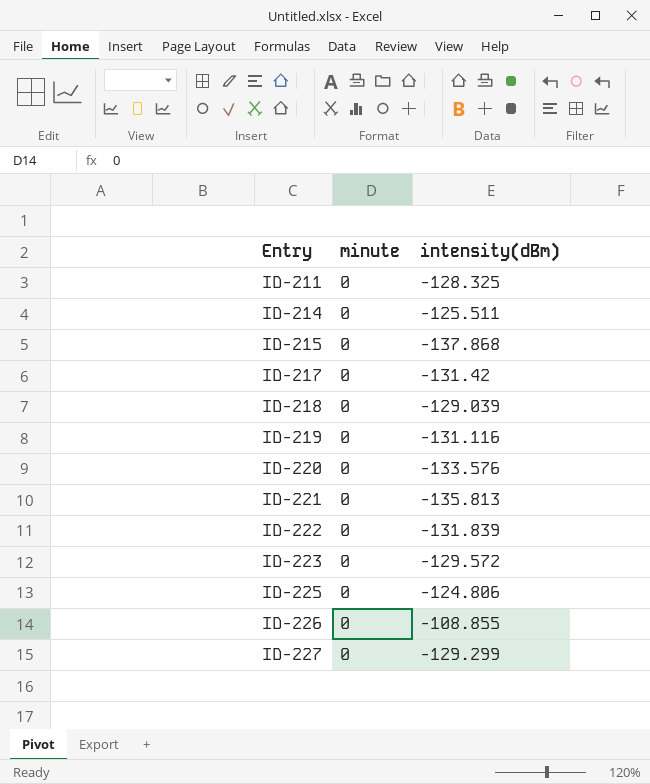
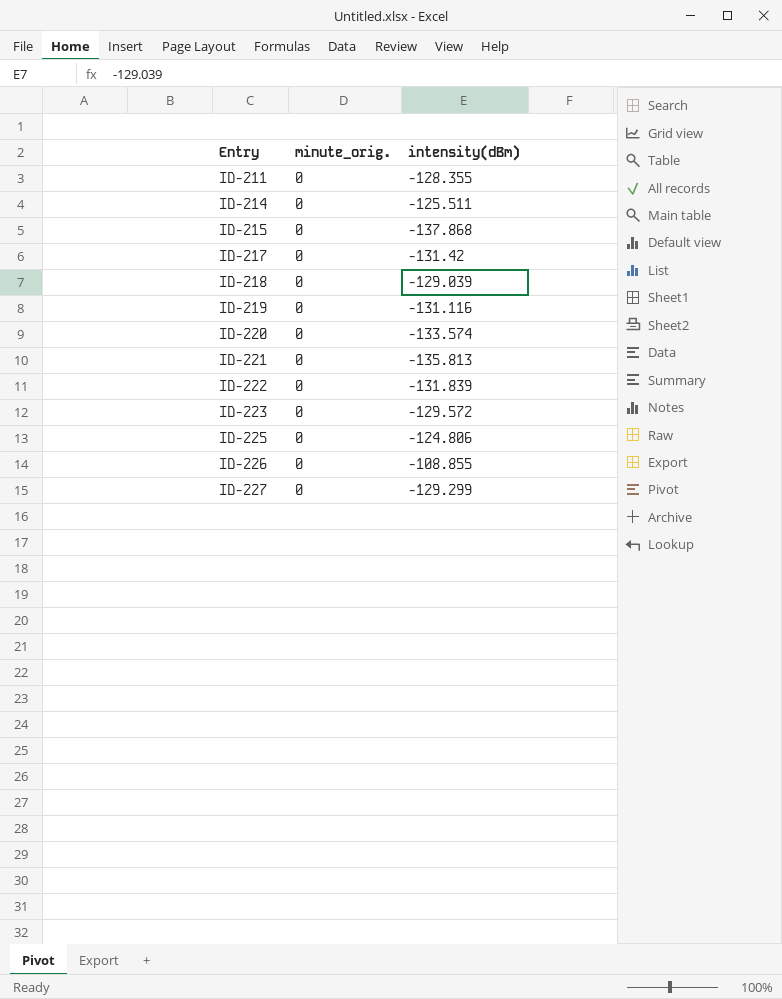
column name: minute -> minute_orig.
ID-211 | intensity(dBm): -128.325 -> -128.355
ID-220 | intensity(dBm): -133.576 -> -133.574

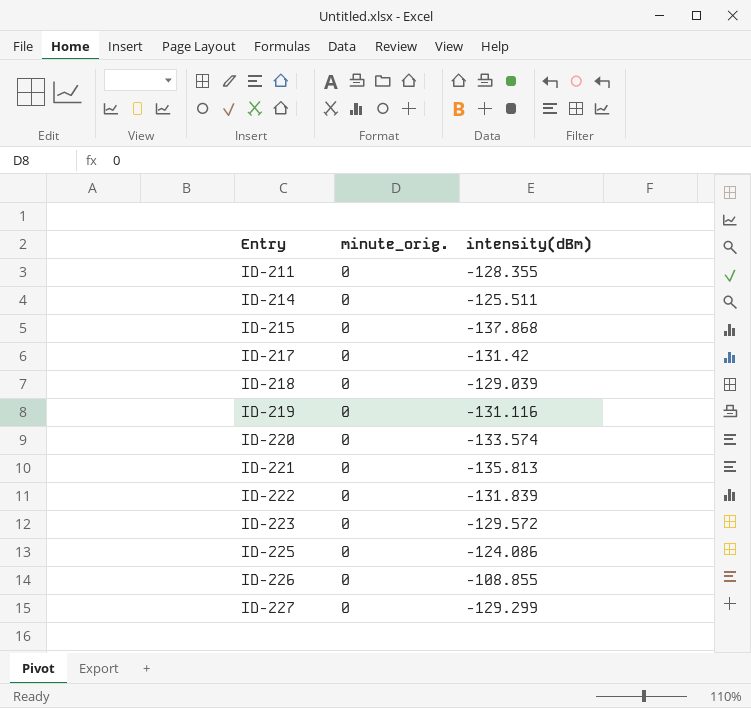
ID-225 | intensity(dBm): -124.806 -> -124.086

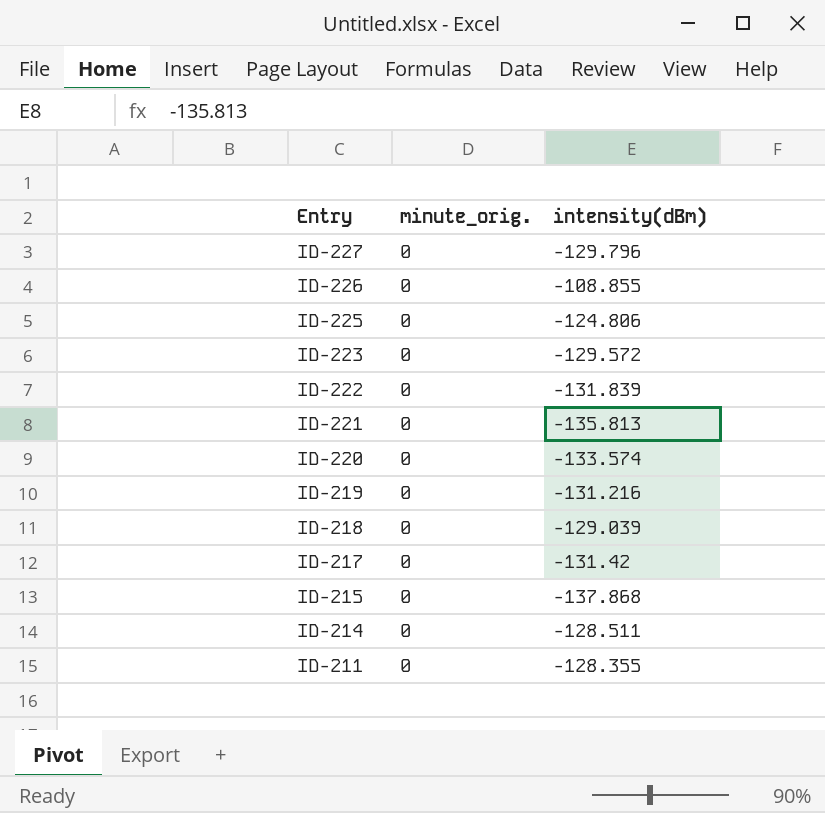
row order: Entry ascending -> Entry descending
ID-227 | intensity(dBm): -129.299 -> -129.796
ID-225 | intensity(dBm): -124.086 -> -124.806
ID-219 | intensity(dBm): -131.116 -> -131.216
ID-214 | intensity(dBm): -125.511 -> -128.511

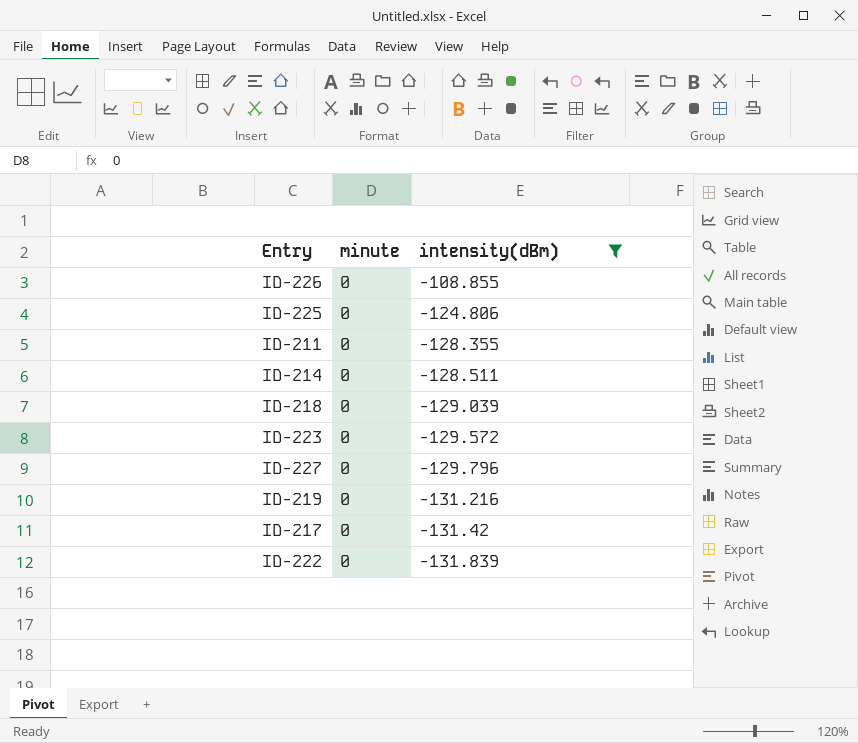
filter: none -> intensity(dBm) >= -131.839
row order: Entry descending -> intensity(dBm) descending
column name: minute_orig. -> minute

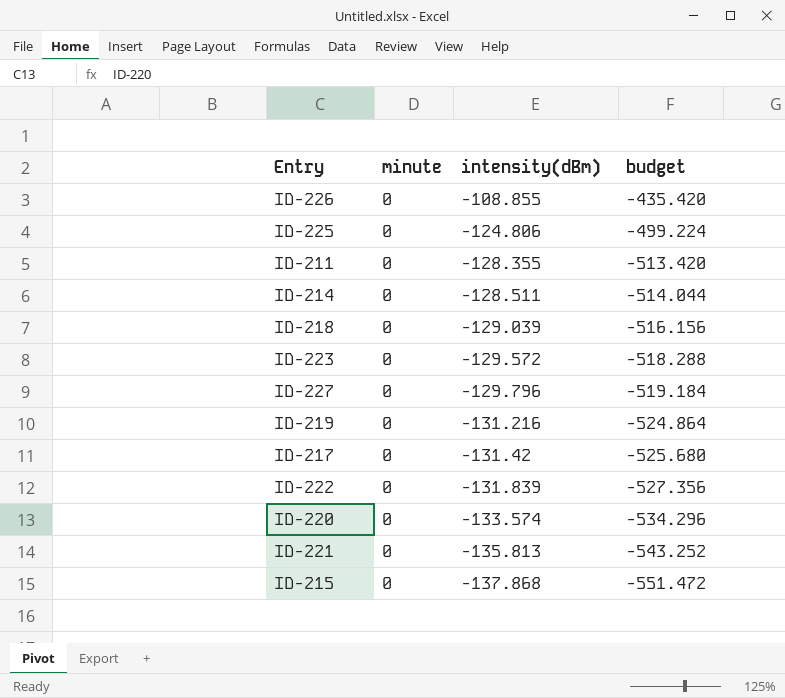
filter: intensity(dBm) >= -131.839 -> none
column budget | formula: none -> [intensity(dBm)] * 4

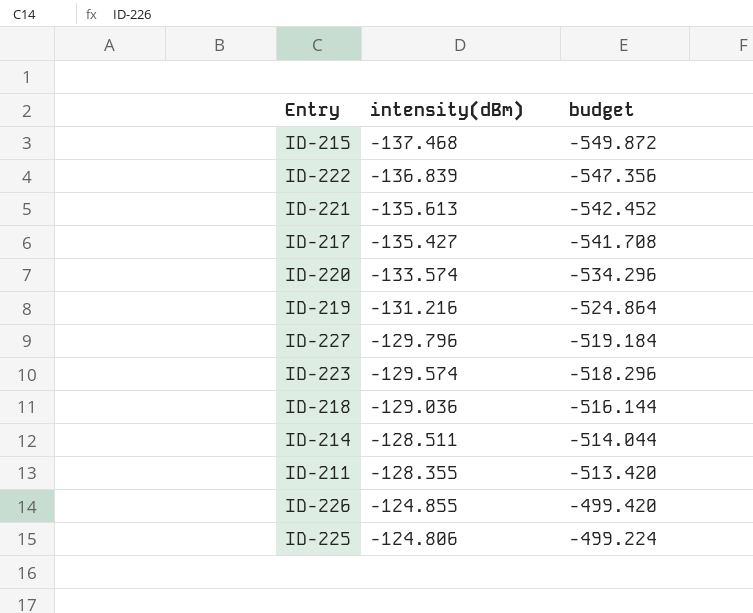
row order: intensity(dBm) descending -> intensity(dBm) ascending
column minute | position: 2 -> none
ID-215 | intensity(dBm): -137.868 -> -137.468
ID-215 | budget: -551.472 -> -549.872
ID-222 | intensity(dBm): -131.839 -> -136.839
ID-222 | budget: -527.356 -> -547.356
ID-221 | intensity(dBm): -135.813 -> -135.613
ID-221 | budget: -543.252 -> -542.452
ID-217 | intensity(dBm): -131.42 -> -135.427
ID-217 | budget: -525.680 -> -541.708
ID-223 | intensity(dBm): -129.572 -> -129.574
ID-223 | budget: -518.288 -> -518.296
ID-218 | intensity(dBm): -129.039 -> -129.036
ID-218 | budget: -516.156 -> -516.144
ID-226 | intensity(dBm): -108.855 -> -124.855
ID-226 | budget: -435.420 -> -499.420

